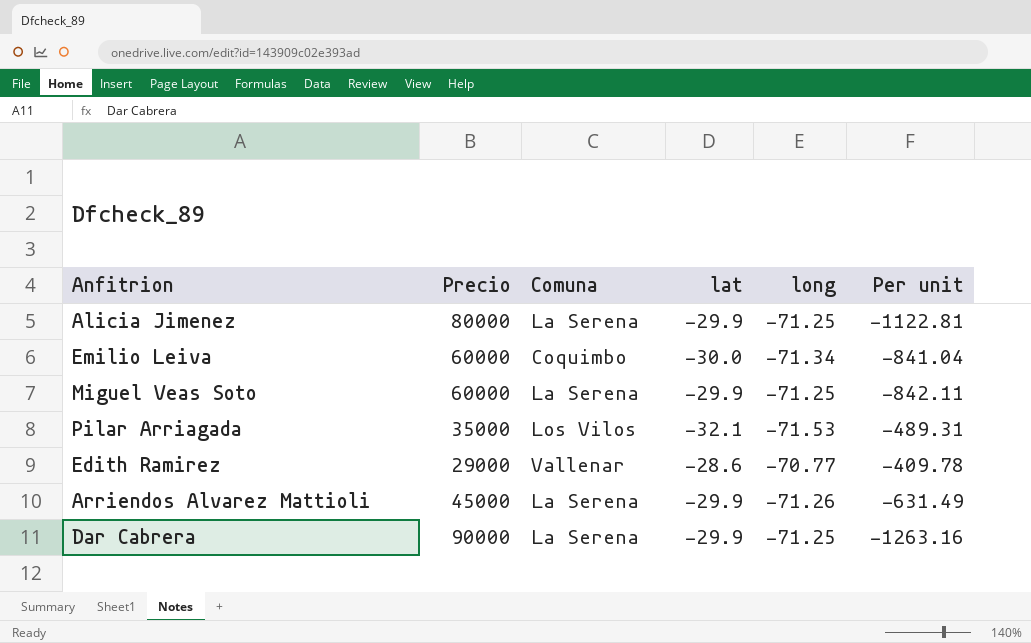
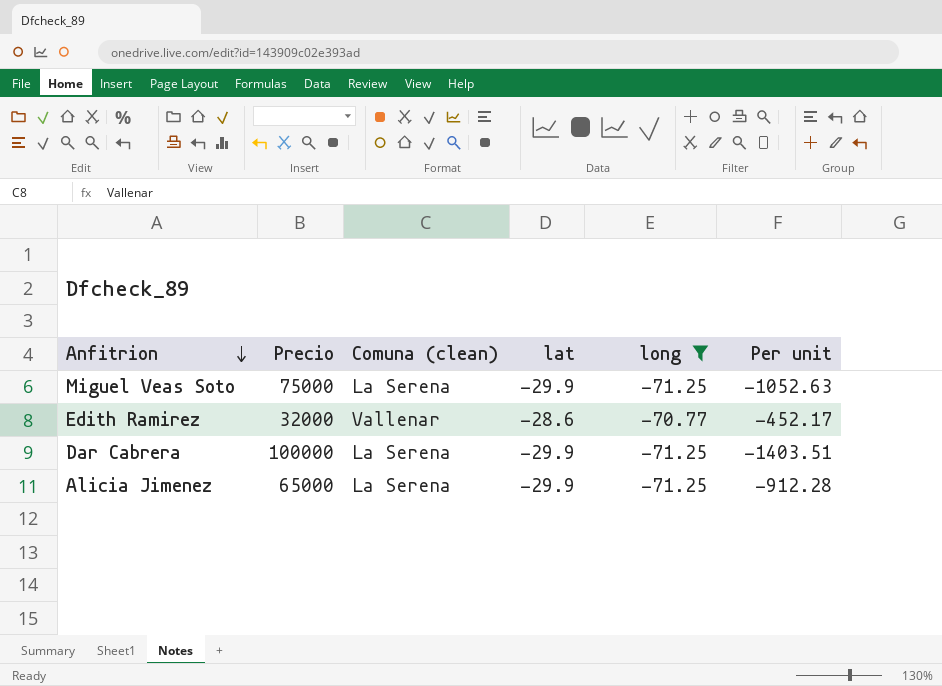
filter: none -> long >= -71.25
row order: none -> Anfitrion descending
column name: Comuna -> Comuna (clean)
Miguel Veas Soto | Precio: 60000 -> 75000
Miguel Veas Soto | Per unit: -842.11 -> -1052.63
Edith Ramirez | Precio: 29000 -> 32000
Edith Ramirez | Per unit: -409.78 -> -452.17
Dar Cabrera | Precio: 90000 -> 100000
Dar Cabrera | Per unit: -1263.16 -> -1403.51
Alicia Jimenez | Precio: 80000 -> 65000
Alicia Jimenez | Per unit: -1122.81 -> -912.28

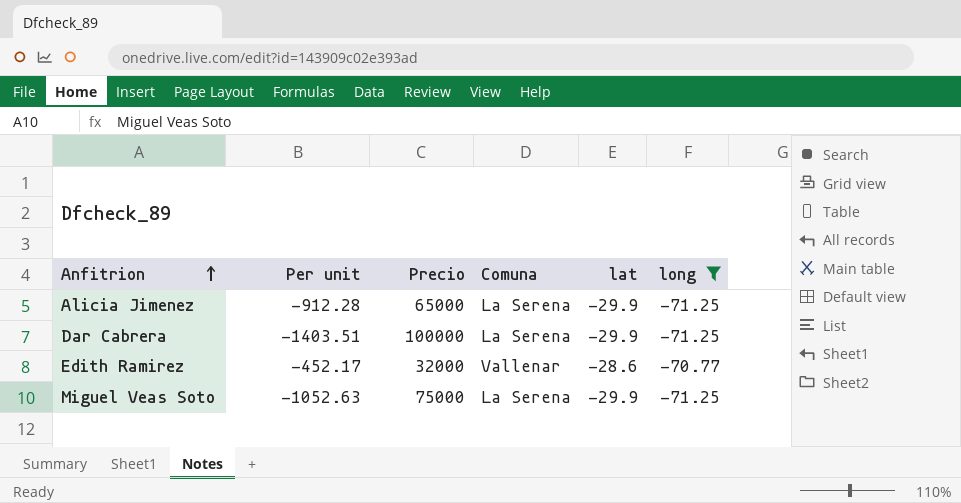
row order: Anfitrion descending -> Anfitrion ascending
column Per unit | position: 6 -> 2
column name: Comuna (clean) -> Comuna

